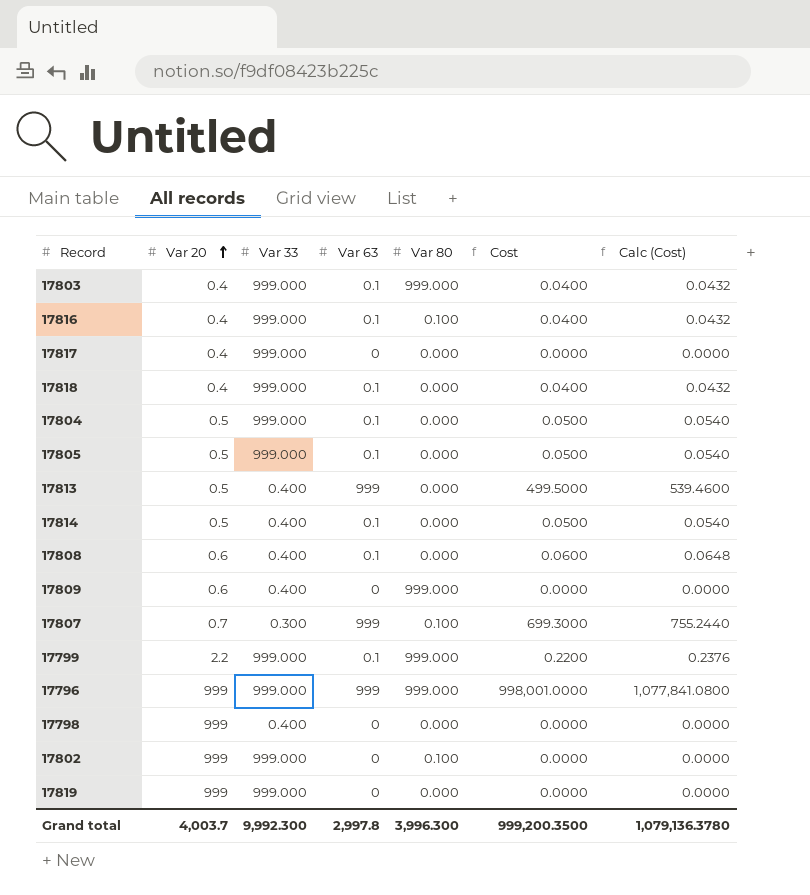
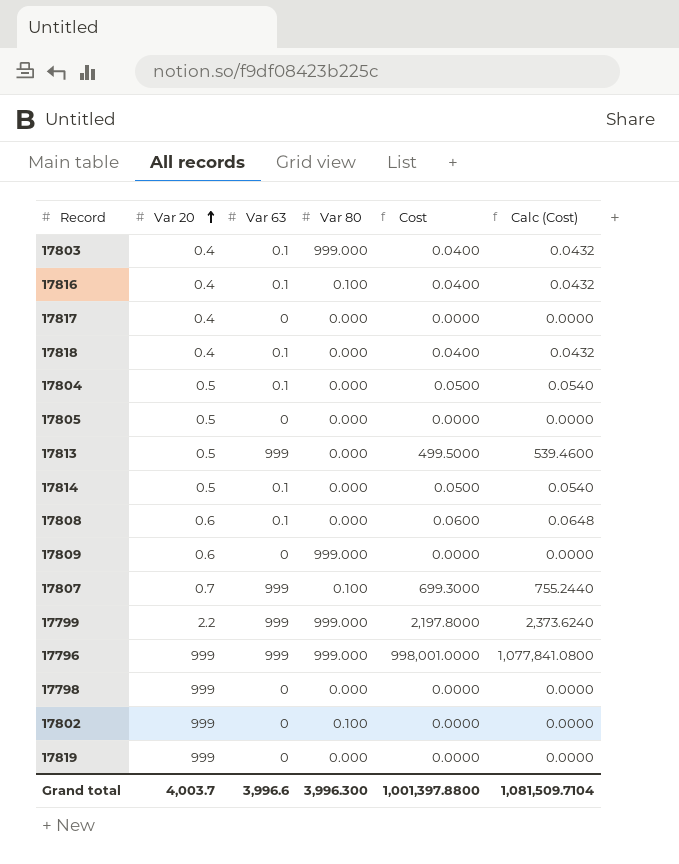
column Var 33 | position: 3 -> none
17805 | Var 63: 0.1 -> 0
17805 | Cost: 0.0500 -> 0.0000
17805 | Calc (Cost): 0.0540 -> 0.0000
17799 | Var 63: 0.1 -> 999
17799 | Cost: 0.2200 -> 2,197.8000
17799 | Calc (Cost): 0.2376 -> 2,373.6240
Grand total | Var 63: 2,997.8 -> 3,996.6
Grand total | Cost: 999,200.3500 -> 1,001,397.8800
Grand total | Calc (Cost): 1,079,136.3780 -> 1,081,509.7104

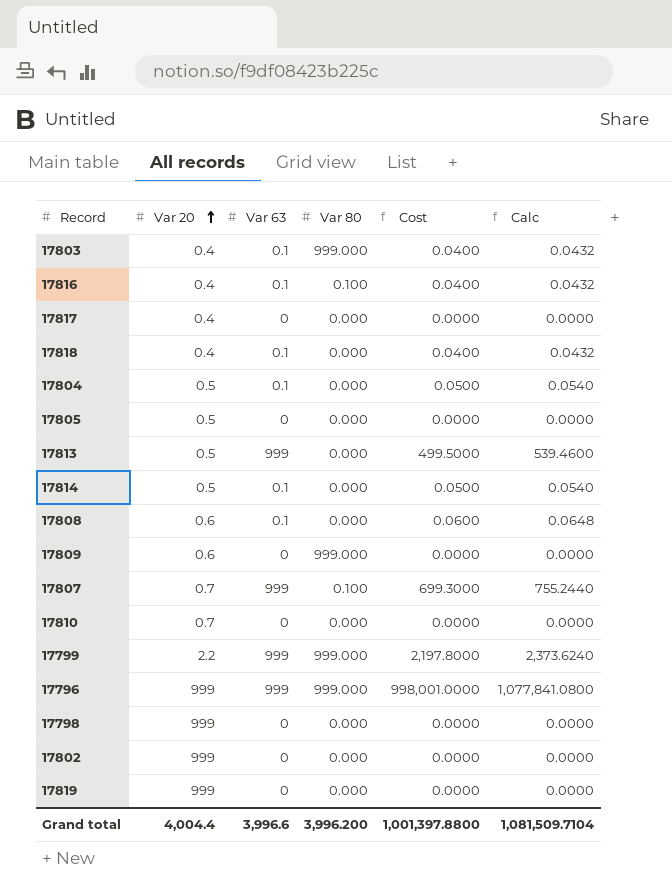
column name: Calc (Cost) -> Calc
row 17810: none -> 0.7 | 0 | 0.000 | 0.0000 | 0.0000
17802 | Var 80: 0.100 -> 0.000
Grand total | Var 20: 4,003.7 -> 4,004.4
Grand total | Var 80: 3,996.300 -> 3,996.200

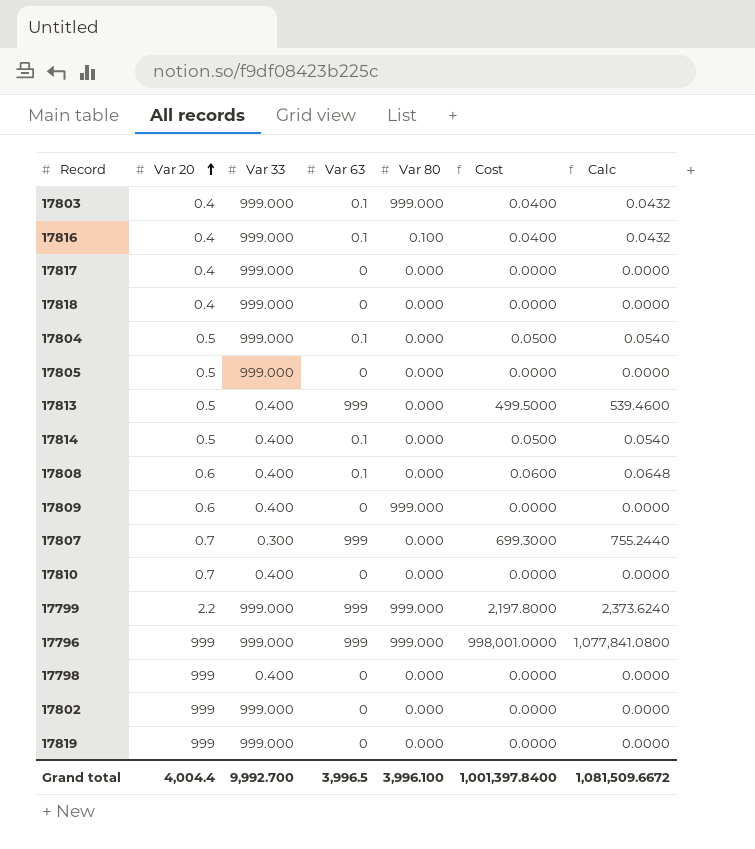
column Var 33 | position: none -> 3
17818 | Var 63: 0.1 -> 0
17818 | Cost: 0.0400 -> 0.0000
17818 | Calc: 0.0432 -> 0.0000
17807 | Var 80: 0.100 -> 0.000
Grand total | Var 63: 3,996.6 -> 3,996.5
Grand total | Var 80: 3,996.200 -> 3,996.100
Grand total | Cost: 1,001,397.8800 -> 1,001,397.8400
Grand total | Calc: 1,081,509.7104 -> 1,081,509.6672

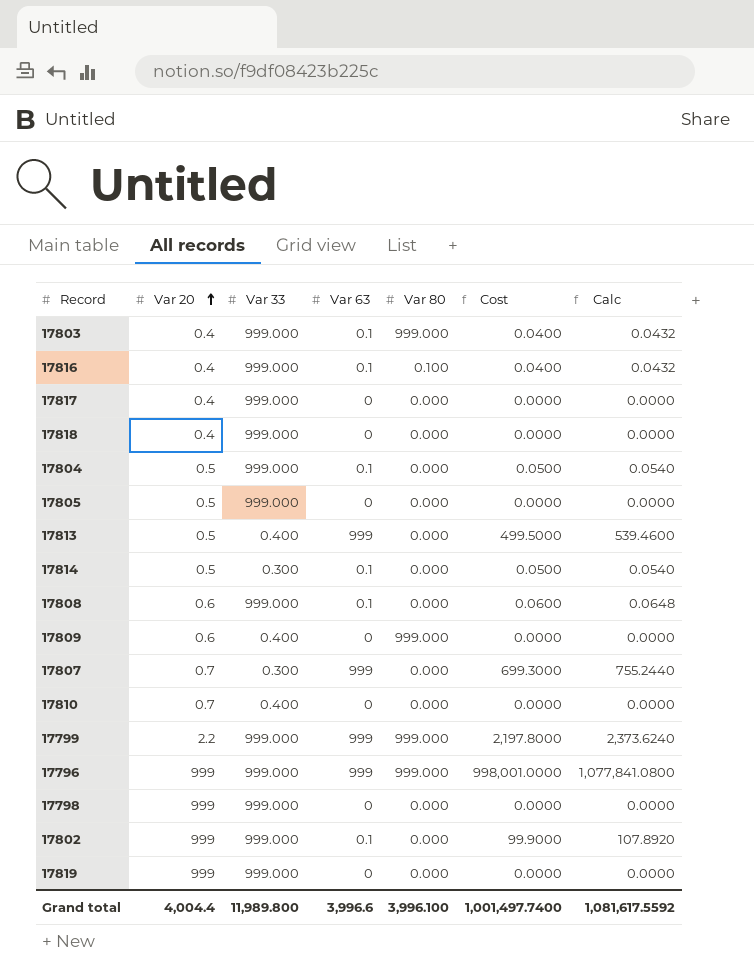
17814 | Var 33: 0.400 -> 0.300
17808 | Var 33: 0.400 -> 999.000
17798 | Var 33: 0.400 -> 999.000
17802 | Var 63: 0 -> 0.1
17802 | Cost: 0.0000 -> 99.9000
17802 | Calc: 0.0000 -> 107.8920
Grand total | Var 33: 9,992.700 -> 11,989.800
Grand total | Var 63: 3,996.5 -> 3,996.6
Grand total | Cost: 1,001,397.8400 -> 1,001,497.7400
Grand total | Calc: 1,081,509.6672 -> 1,081,617.5592

